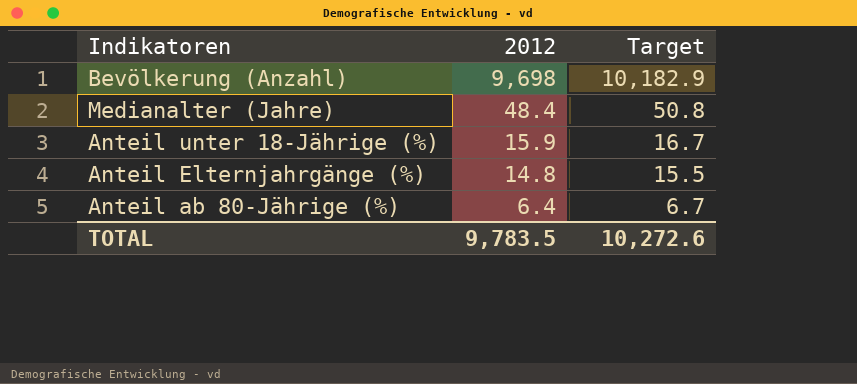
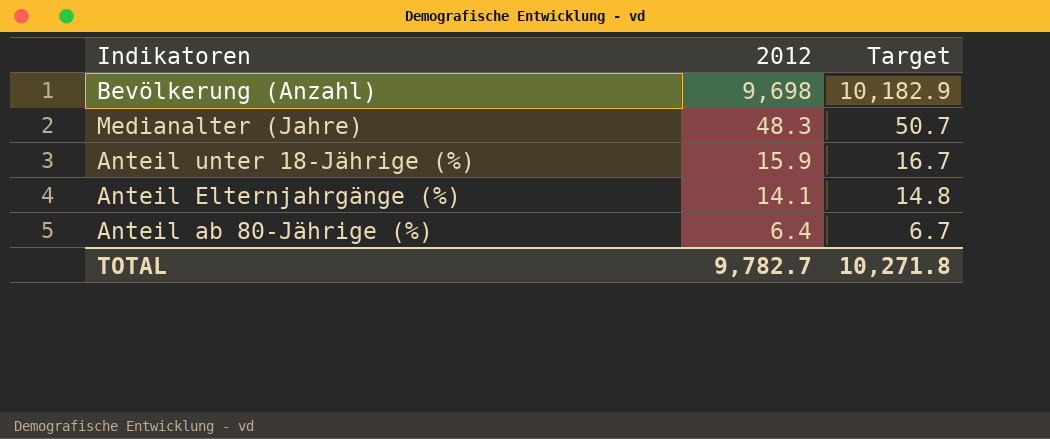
Medianalter (Jahre) | 2012: 48.4 -> 48.3
Medianalter (Jahre) | Target: 50.8 -> 50.7
Anteil Elternjahrgänge (%) | 2012: 14.8 -> 14.1
Anteil Elternjahrgänge (%) | Target: 15.5 -> 14.8
TOTAL | 2012: 9,783.5 -> 9,782.7
TOTAL | Target: 10,272.6 -> 10,271.8

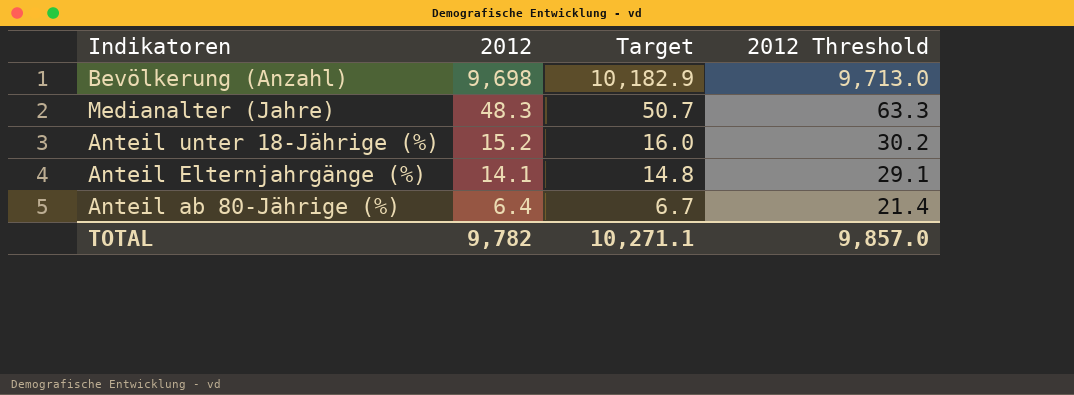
column 2012 Threshold | formula: none -> [2012] + 15
Anteil unter 18-Jährige (%) | 2012: 15.9 -> 15.2
Anteil unter 18-Jährige (%) | Target: 16.7 -> 16.0
TOTAL | 2012: 9,782.7 -> 9,782
TOTAL | Target: 10,271.8 -> 10,271.1

